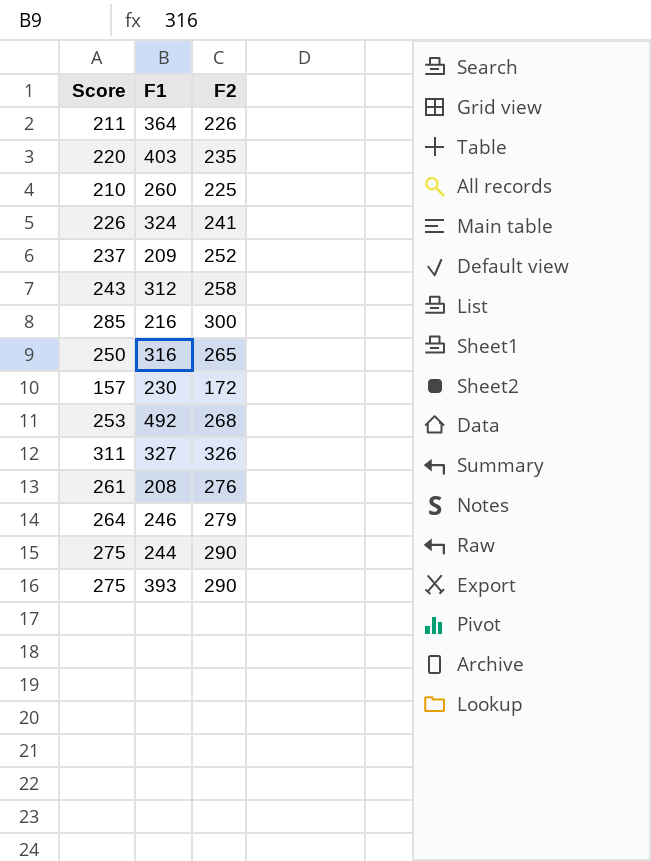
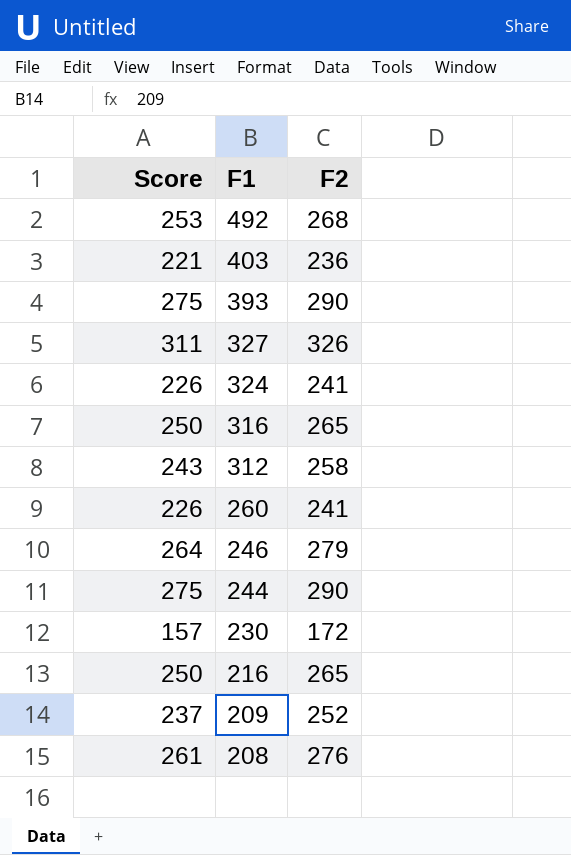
row order: none -> F1 descending
row 364: 211 | 226 -> none
403 | Score: 220 -> 221
403 | F2: 235 -> 236
260 | Score: 210 -> 226
260 | F2: 225 -> 241
216 | Score: 285 -> 250
216 | F2: 300 -> 265

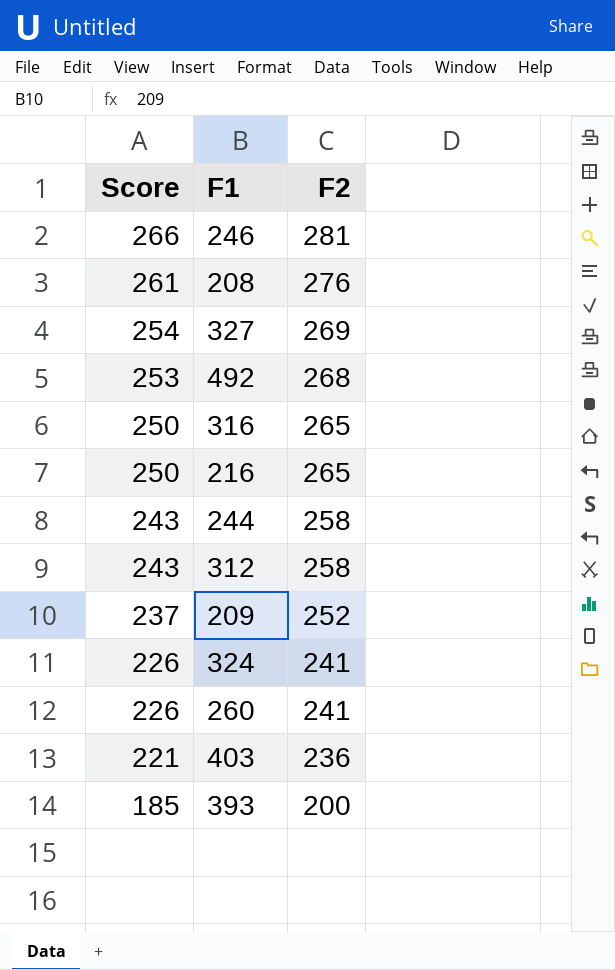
row order: F1 descending -> Score descending
row 230: 157 | 172 -> none
246 | Score: 264 -> 266
246 | F2: 279 -> 281
327 | Score: 311 -> 254
327 | F2: 326 -> 269
244 | Score: 275 -> 243
244 | F2: 290 -> 258
393 | Score: 275 -> 185
393 | F2: 290 -> 200

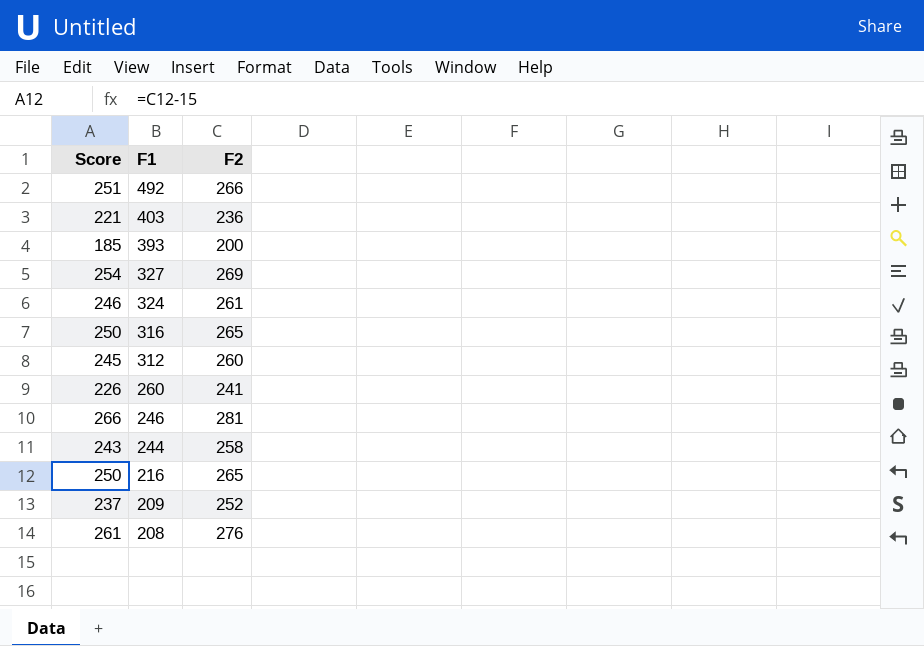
row order: Score descending -> F1 descending
492 | Score: 253 -> 251
492 | F2: 268 -> 266
324 | Score: 226 -> 246
324 | F2: 241 -> 261
312 | Score: 243 -> 245
312 | F2: 258 -> 260

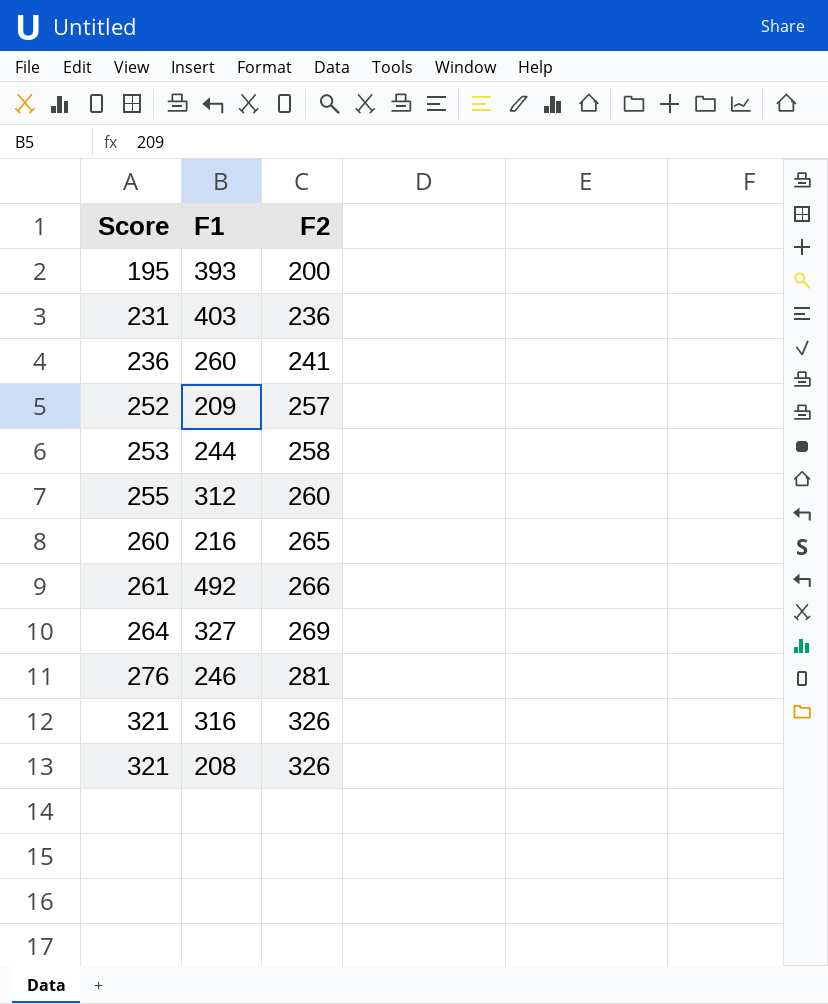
row order: F1 descending -> Score ascending
column Score | formula: [F2] - 15 -> [F2] - 5
row 324: 246 | 261 -> none
209 | F2: 252 -> 257
316 | F2: 265 -> 326
208 | F2: 276 -> 326

